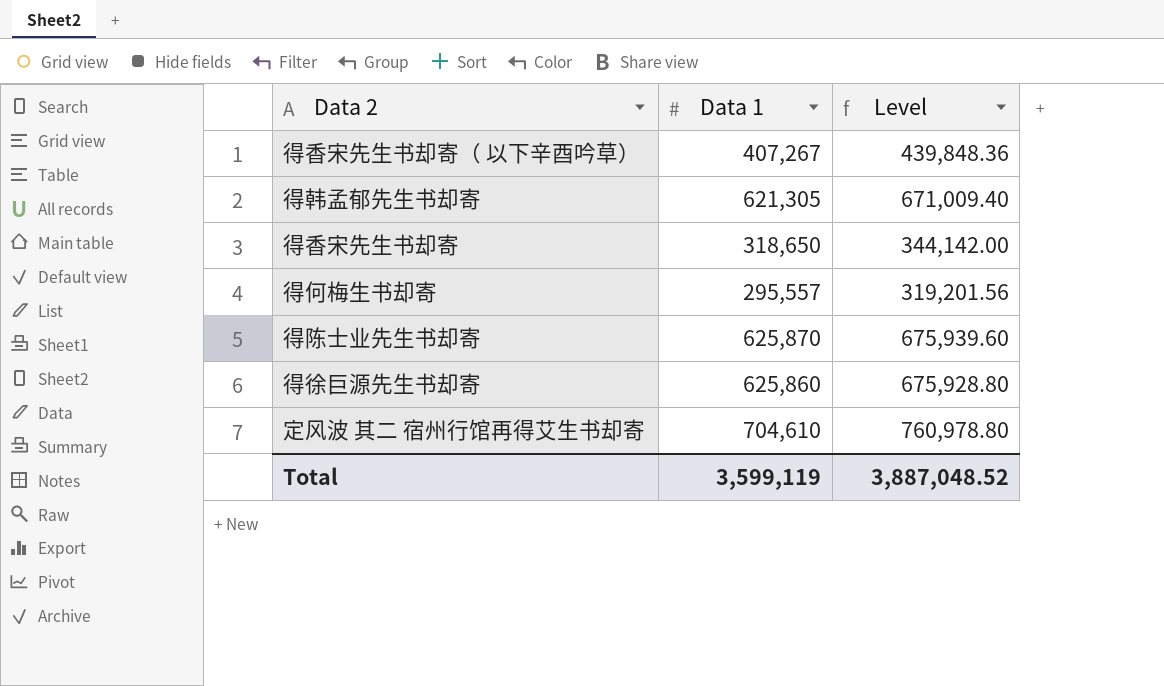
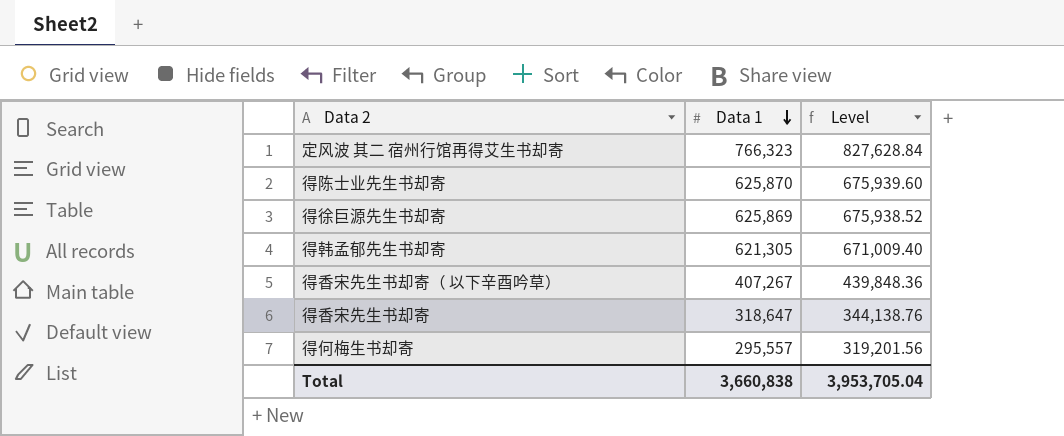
row order: none -> Data 1 descending
定风波 其二 宿州行馆再得艾生书却寄 | Data 1: 704,610 -> 766,323
定风波 其二 宿州行馆再得艾生书却寄 | Level: 760,978.80 -> 827,628.84
得徐巨源先生书却寄 | Data 1: 625,860 -> 625,869
得徐巨源先生书却寄 | Level: 675,928.80 -> 675,938.52
得香宋先生书却寄 | Data 1: 318,650 -> 318,647
得香宋先生书却寄 | Level: 344,142.00 -> 344,138.76
Total | Data 1: 3,599,119 -> 3,660,838
Total | Level: 3,887,048.52 -> 3,953,705.04

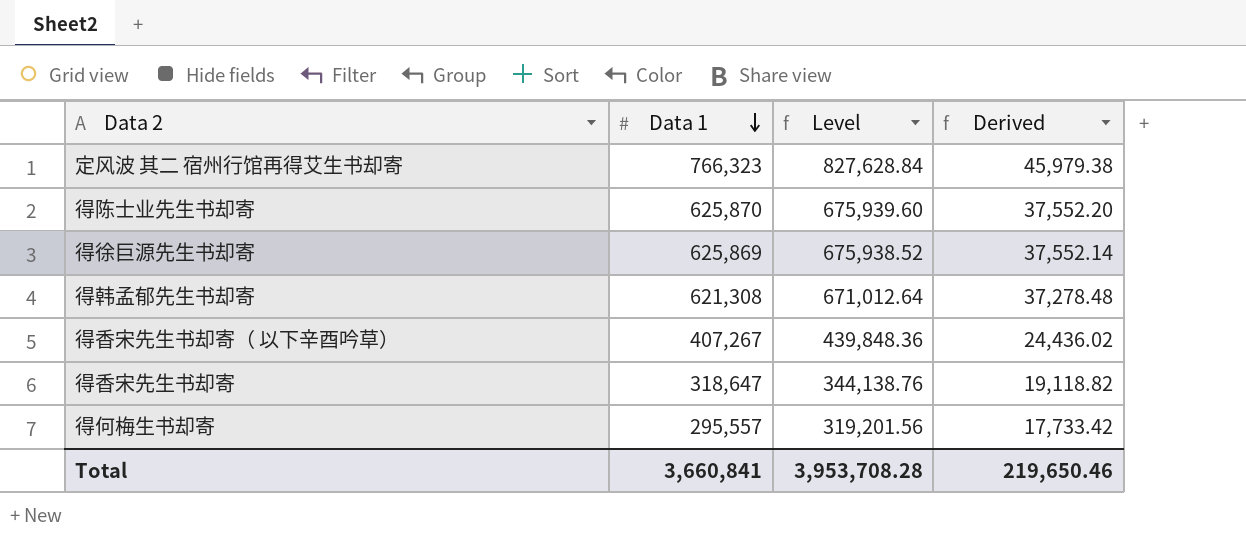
column Derived | formula: none -> [Data 1] * 0.06
得韩孟郁先生书却寄 | Data 1: 621,305 -> 621,308
得韩孟郁先生书却寄 | Level: 671,009.40 -> 671,012.64
Total | Data 1: 3,660,838 -> 3,660,841
Total | Level: 3,953,705.04 -> 3,953,708.28

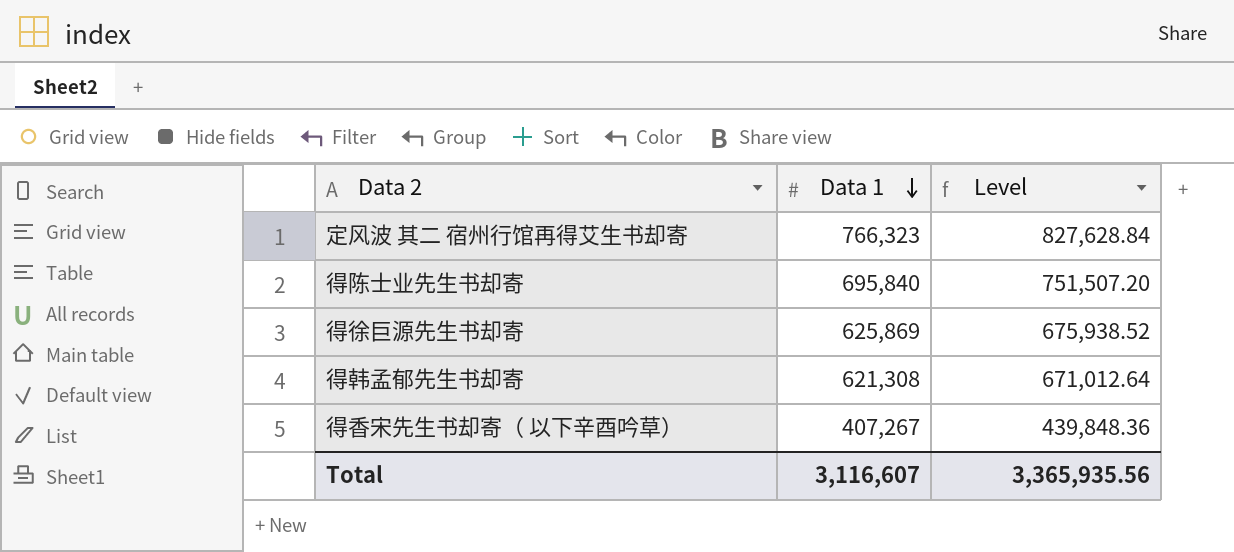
column Derived | formula: [Data 1] * 0.06 -> none
row 得香宋先生书却寄: 318,647 | 344,138.76 | 19,118.82 -> none
row 得何梅生书却寄: 295,557 | 319,201.56 | 17,733.42 -> none
得陈士业先生书却寄 | Data 1: 625,870 -> 695,840
得陈士业先生书却寄 | Level: 675,939.60 -> 751,507.20
Total | Data 1: 3,660,841 -> 3,116,607
Total | Level: 3,953,708.28 -> 3,365,935.56

